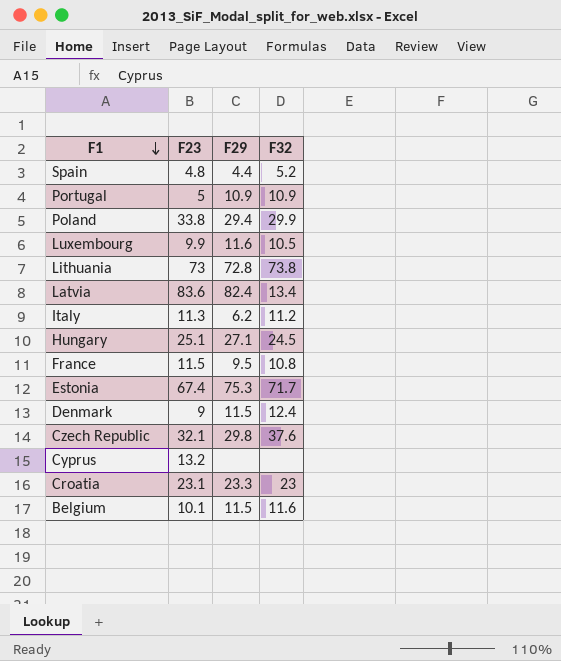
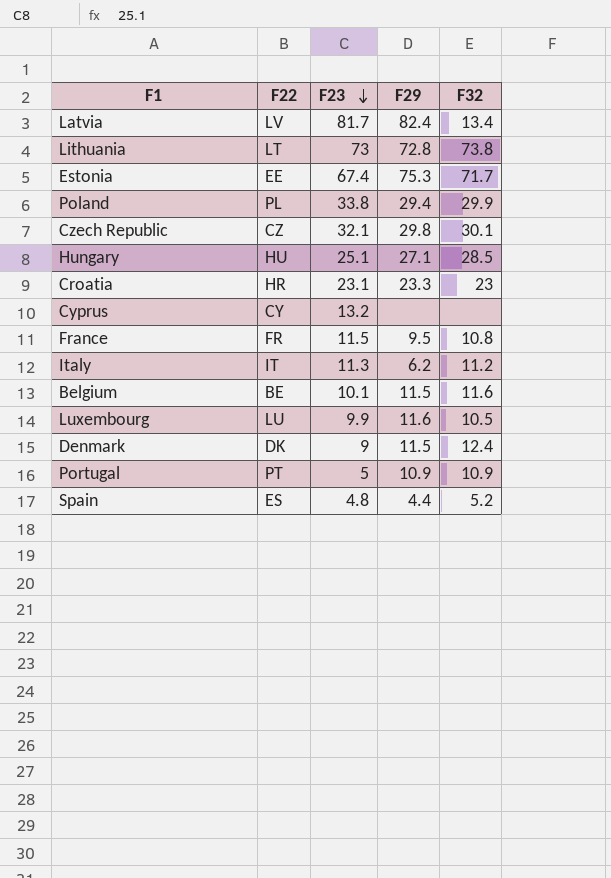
row order: F1 descending -> F23 descending
column F22 | position: none -> 2
Latvia | F23: 83.6 -> 81.7
Czech Republic | F32: 37.6 -> 30.1
Hungary | F32: 24.5 -> 28.5

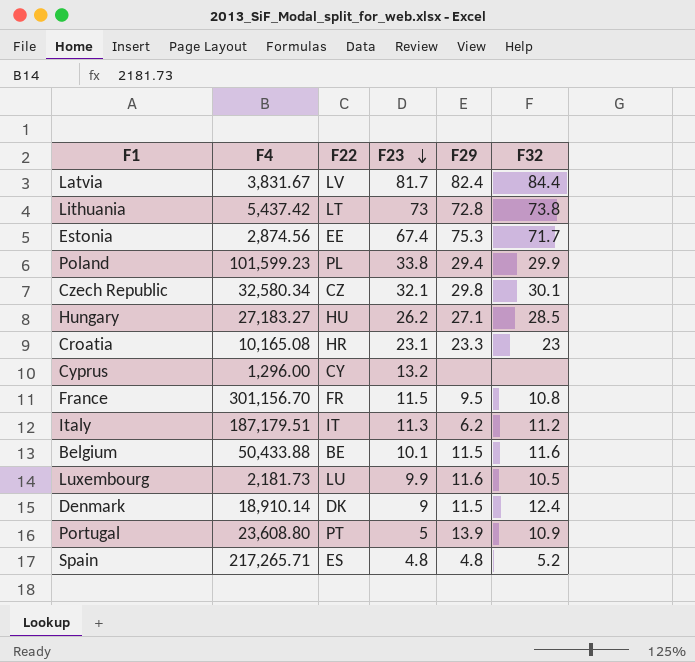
column F4 | position: none -> 2
Latvia | F32: 13.4 -> 84.4
Hungary | F23: 25.1 -> 26.2
Portugal | F29: 10.9 -> 13.9
Spain | F29: 4.4 -> 4.8

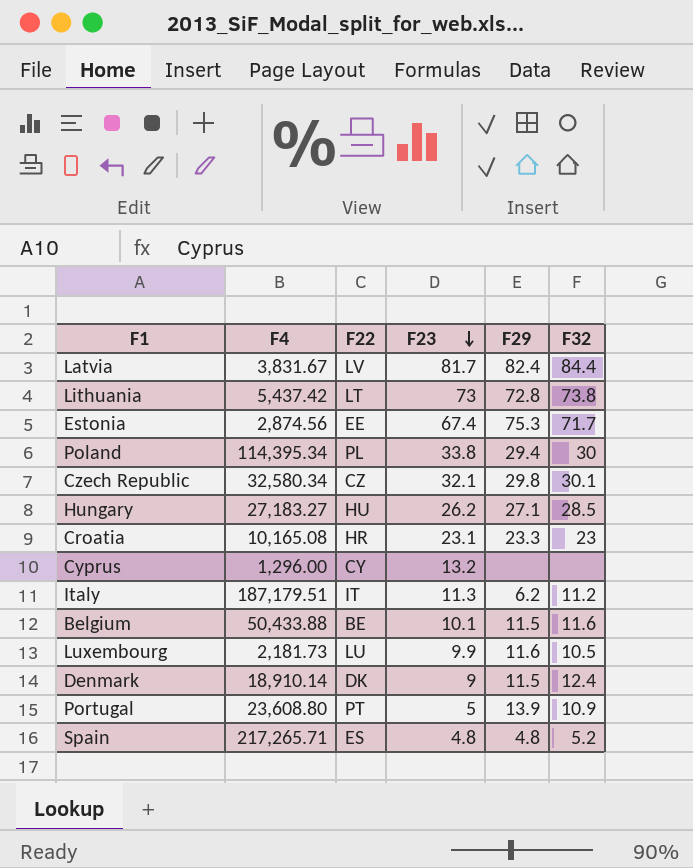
row France: 301,156.70 | FR | 11.5 | 9.5 | 10.8 -> none
Poland | F4: 101,599.23 -> 114,395.34
Poland | F32: 29.9 -> 30

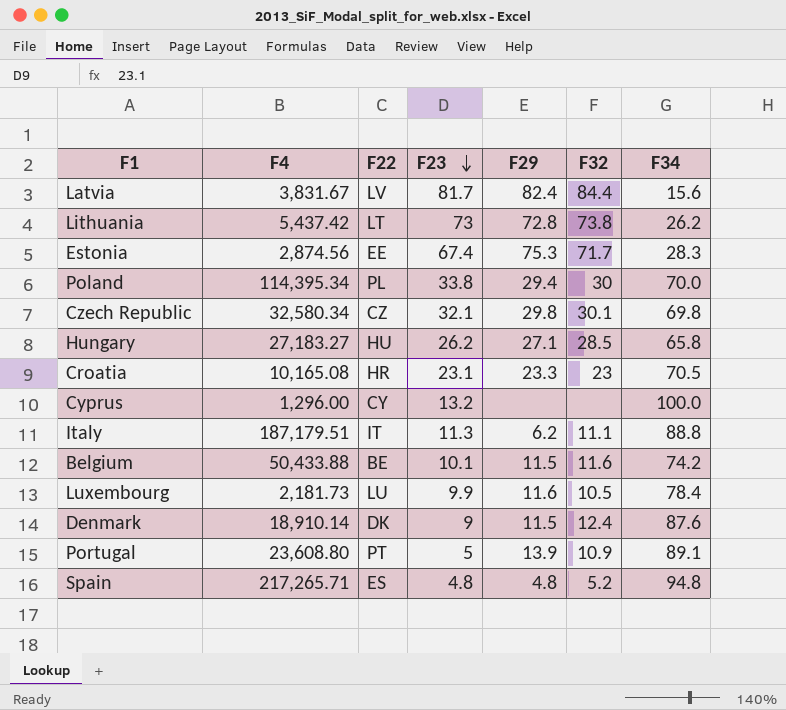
column F34 | position: none -> 7
Italy | F32: 11.2 -> 11.1

